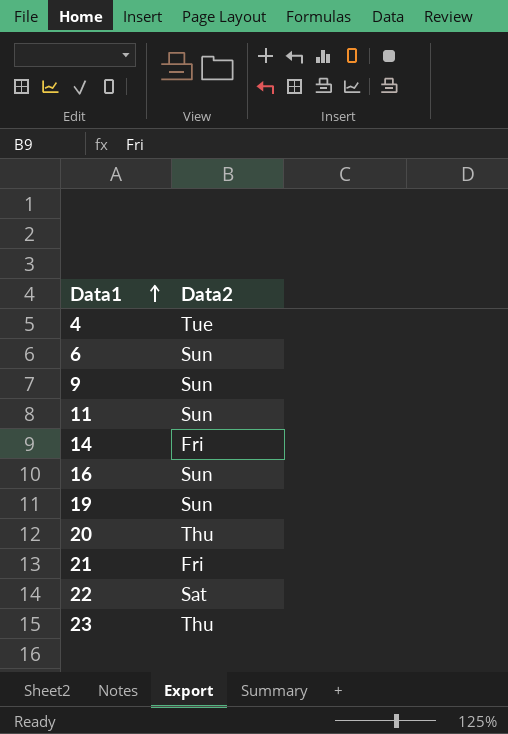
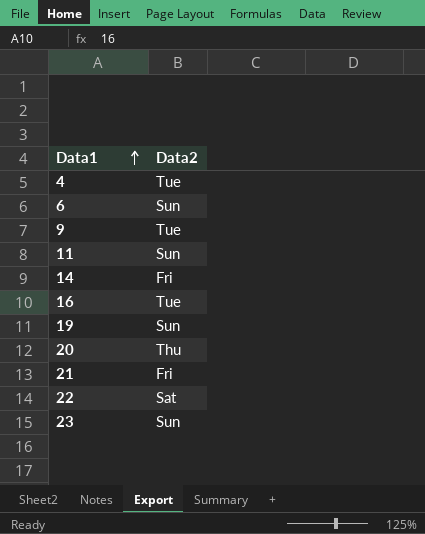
9 | Data2: Sun -> Tue
16 | Data2: Sun -> Tue
23 | Data2: Thu -> Sun

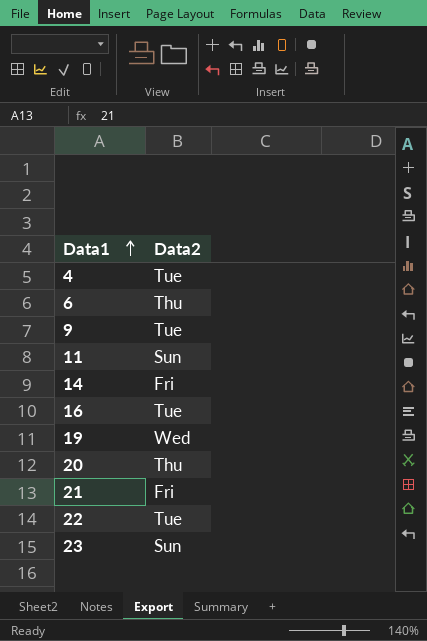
6 | Data2: Sun -> Thu
19 | Data2: Sun -> Wed
22 | Data2: Sat -> Tue

